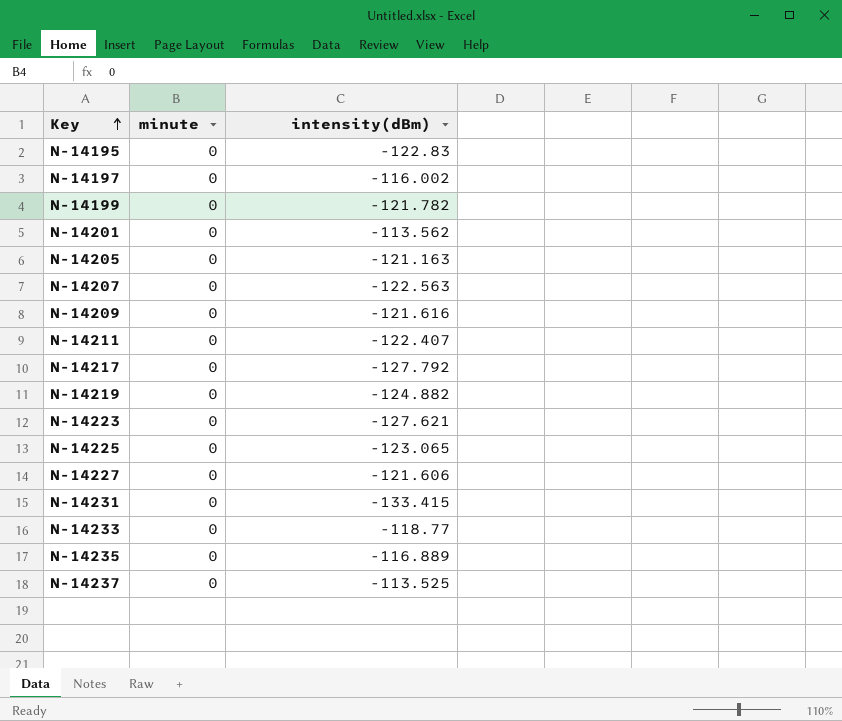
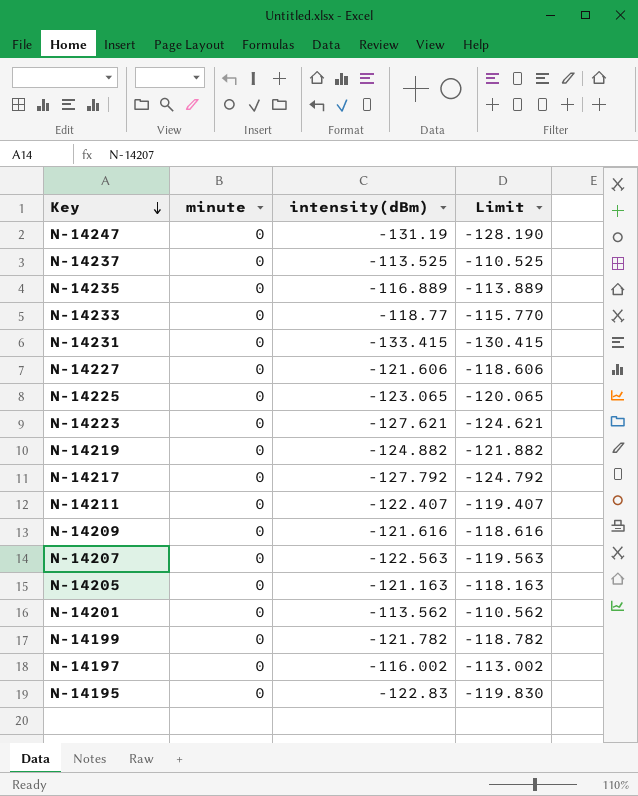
row order: Key ascending -> Key descending
column Limit | formula: none -> [intensity(dBm)] + 3
row N-14247: none -> 0 | -131.19 | -128.190

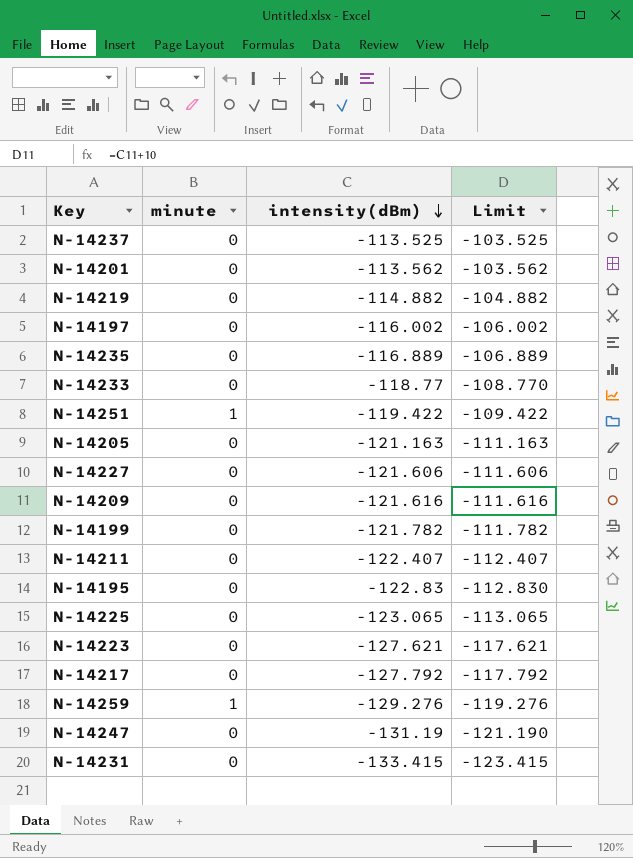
row order: Key descending -> intensity(dBm) descending
column Limit | formula: [intensity(dBm)] + 3 -> [intensity(dBm)] + 10
row N-14207: 0 | -122.563 | -119.563 -> none
N-14219 | intensity(dBm): -124.882 -> -114.882
row N-14251: none -> 1 | -119.422 | -109.422
row N-14259: none -> 1 | -129.276 | -119.276

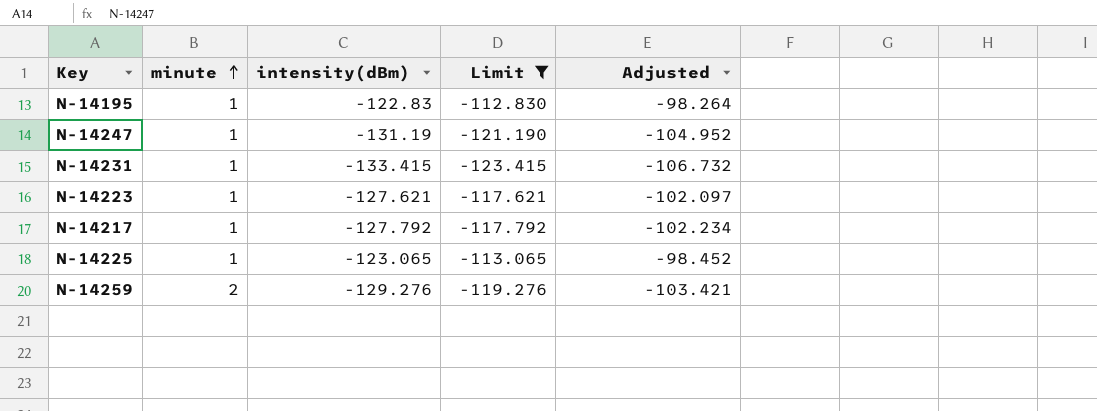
filter: none -> Limit <= -112.830
row order: intensity(dBm) descending -> minute ascending
column Adjusted | formula: none -> [intensity(dBm)] * 0.8
N-14195 | minute: 0 -> 1
N-14247 | minute: 0 -> 1
N-14231 | minute: 0 -> 1
N-14223 | minute: 0 -> 1
N-14217 | minute: 0 -> 1
N-14225 | minute: 0 -> 1
N-14259 | minute: 1 -> 2

